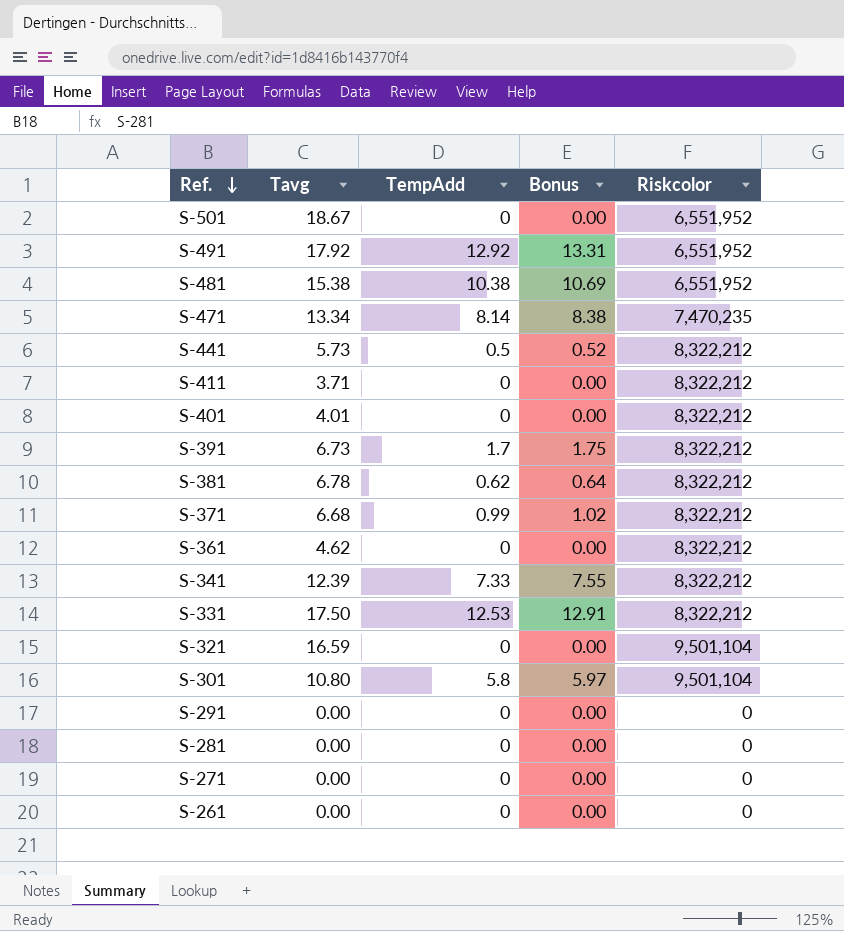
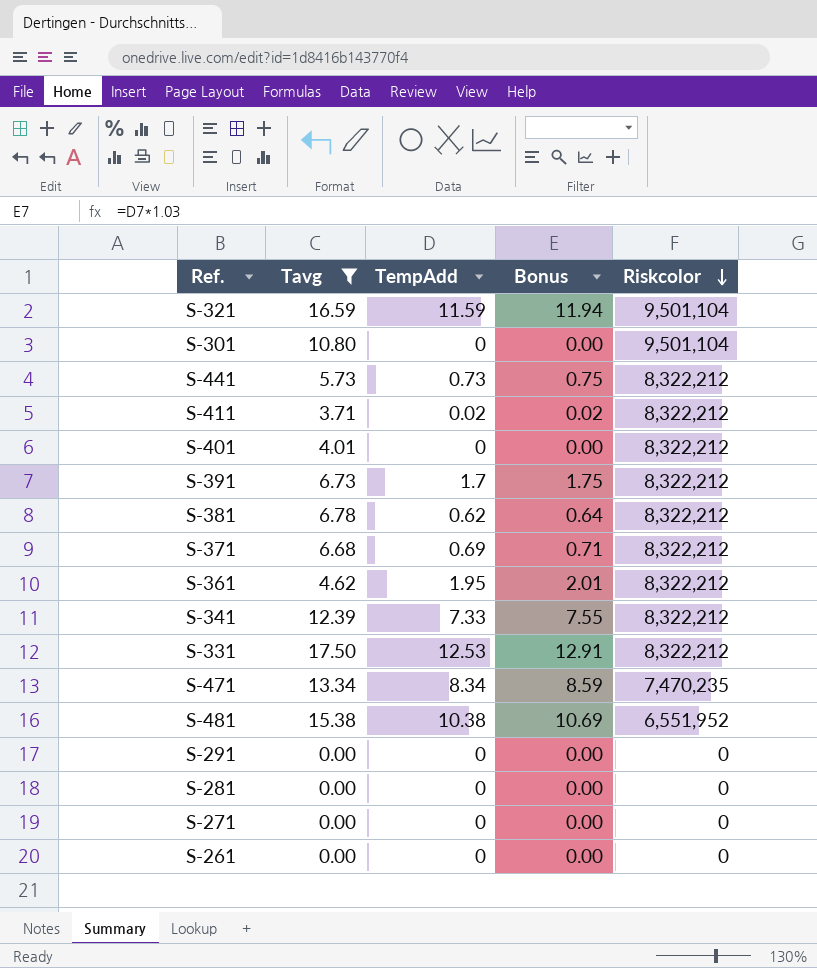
filter: none -> Tavg <= 17.50
row order: Ref. descending -> Riskcolor descending
S-321 | TempAdd: 0 -> 11.59
S-321 | Bonus: 0.00 -> 11.94
S-301 | TempAdd: 5.8 -> 0
S-301 | Bonus: 5.97 -> 0.00
S-441 | TempAdd: 0.5 -> 0.73
S-441 | Bonus: 0.52 -> 0.75
S-411 | TempAdd: 0 -> 0.02
S-411 | Bonus: 0.00 -> 0.02
S-371 | TempAdd: 0.99 -> 0.69
S-371 | Bonus: 1.02 -> 0.71
S-361 | TempAdd: 0 -> 1.95
S-361 | Bonus: 0.00 -> 2.01
S-471 | TempAdd: 8.14 -> 8.34
S-471 | Bonus: 8.38 -> 8.59

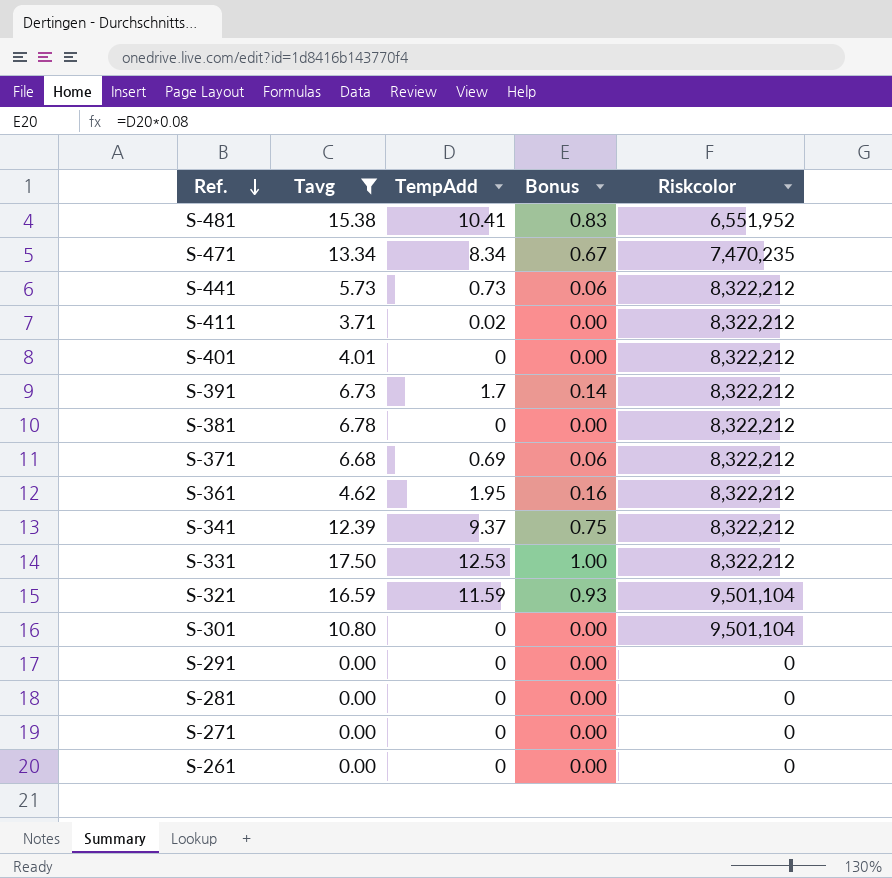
row order: Riskcolor descending -> Ref. descending
column Bonus | formula: [TempAdd] * 1.03 -> [TempAdd] * 0.08
S-481 | TempAdd: 10.38 -> 10.41
S-381 | TempAdd: 0.62 -> 0
S-341 | TempAdd: 7.33 -> 9.37

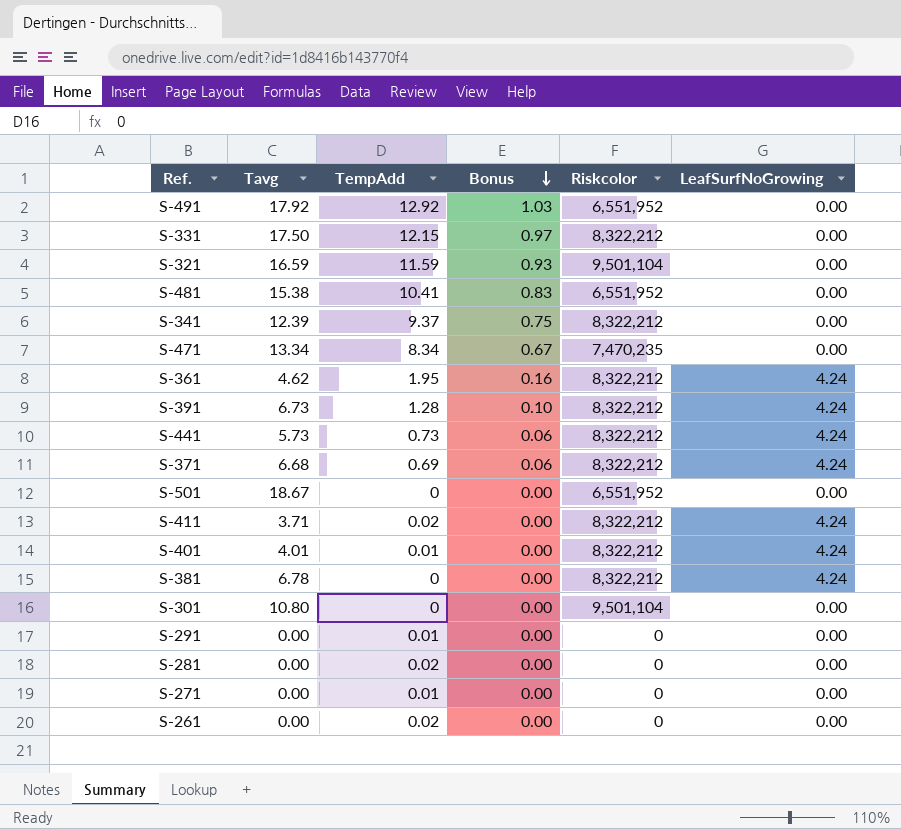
filter: Tavg <= 17.50 -> none
row order: Ref. descending -> Bonus descending
column LeafSurfNoGrowing | position: none -> 6
S-331 | TempAdd: 12.53 -> 12.15
S-331 | Bonus: 1.00 -> 0.97
S-391 | TempAdd: 1.7 -> 1.28
S-391 | Bonus: 0.14 -> 0.10
S-401 | TempAdd: 0 -> 0.01
S-291 | TempAdd: 0 -> 0.01
S-281 | TempAdd: 0 -> 0.02
S-271 | TempAdd: 0 -> 0.01
S-261 | TempAdd: 0 -> 0.02

